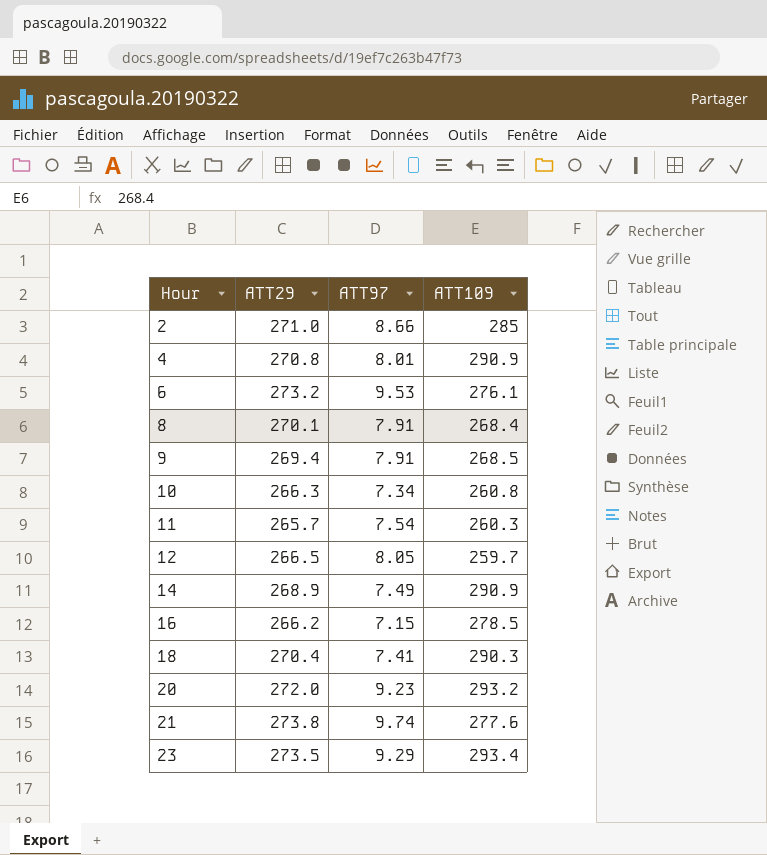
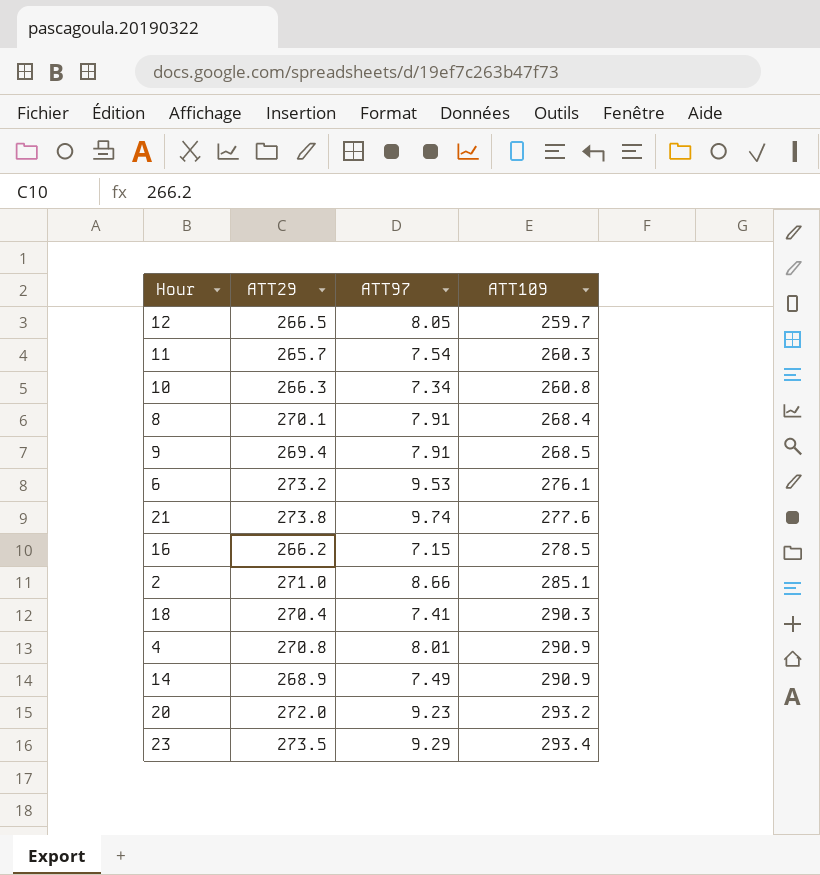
row order: Hour ascending -> ATT109 ascending
2 | ATT109: 285 -> 285.1

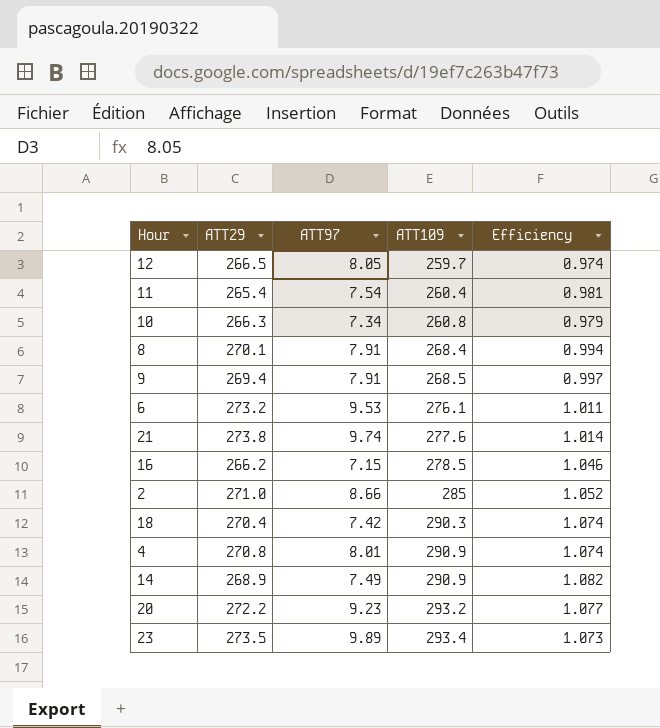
column Efficiency | formula: none -> [ATT109] / [ATT29]
11 | ATT29: 265.7 -> 265.4
11 | ATT109: 260.3 -> 260.4
2 | ATT109: 285.1 -> 285
18 | ATT97: 7.41 -> 7.42
20 | ATT29: 272.0 -> 272.2
23 | ATT97: 9.29 -> 9.89

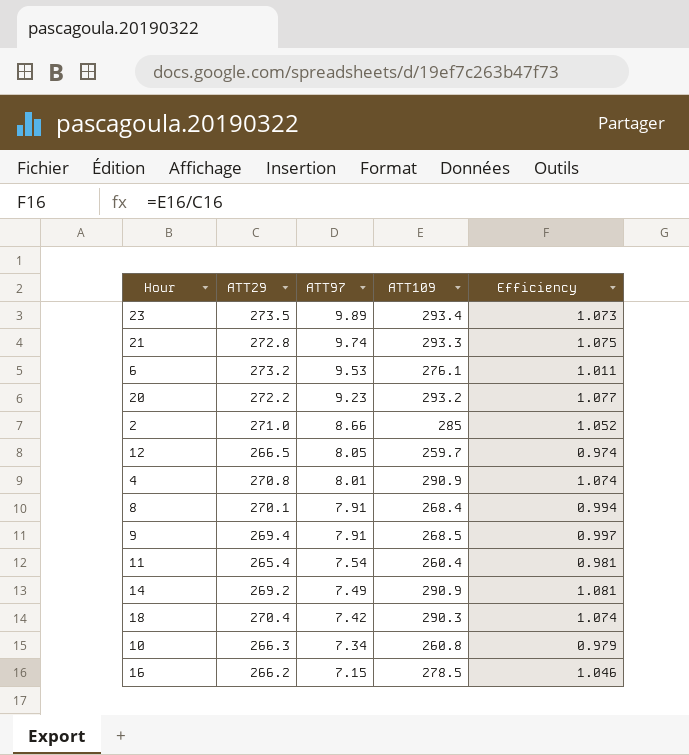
row order: ATT109 ascending -> ATT97 descending
21 | ATT29: 273.8 -> 272.8
21 | ATT109: 277.6 -> 293.3
21 | Efficiency: 1.014 -> 1.075
14 | ATT29: 268.9 -> 269.2
14 | Efficiency: 1.082 -> 1.081

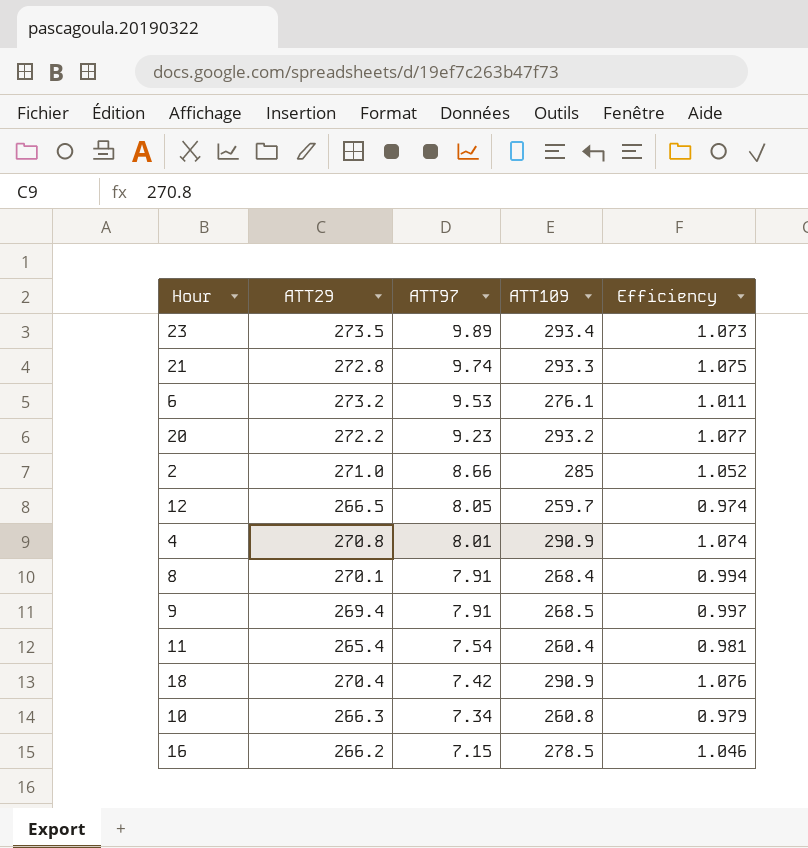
row 14: 269.2 | 7.49 | 290.9 | 1.081 -> none
18 | ATT109: 290.3 -> 290.9
18 | Efficiency: 1.074 -> 1.076

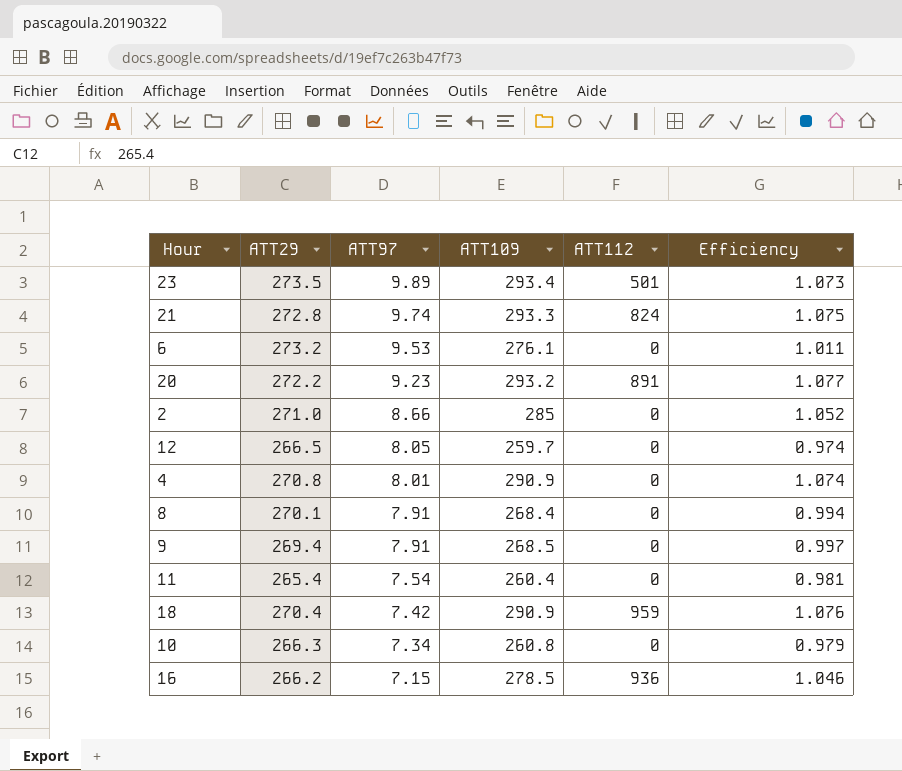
column ATT112 | position: none -> 5

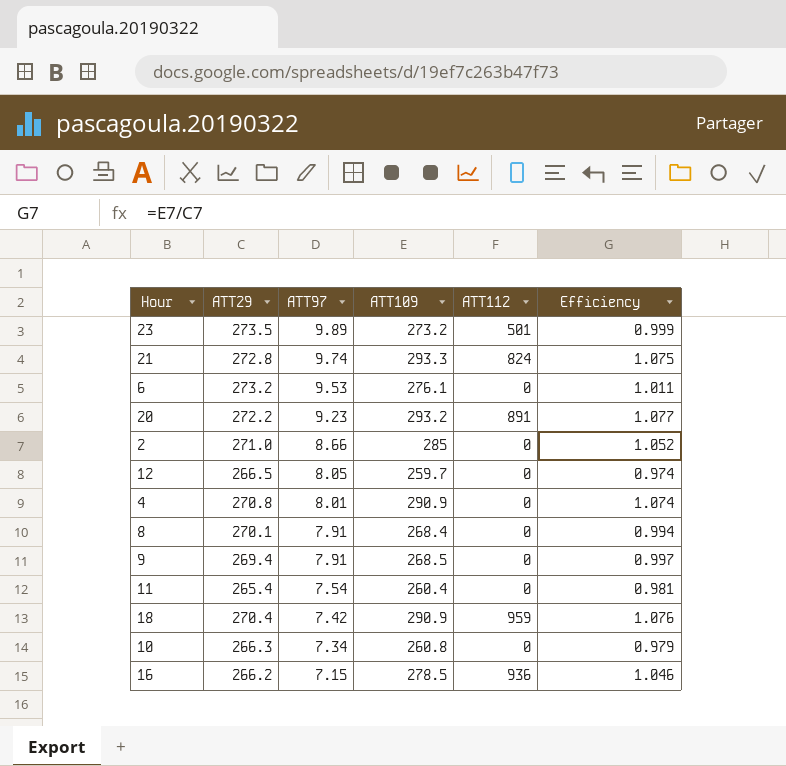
23 | ATT109: 293.4 -> 273.2
23 | Efficiency: 1.073 -> 0.999

